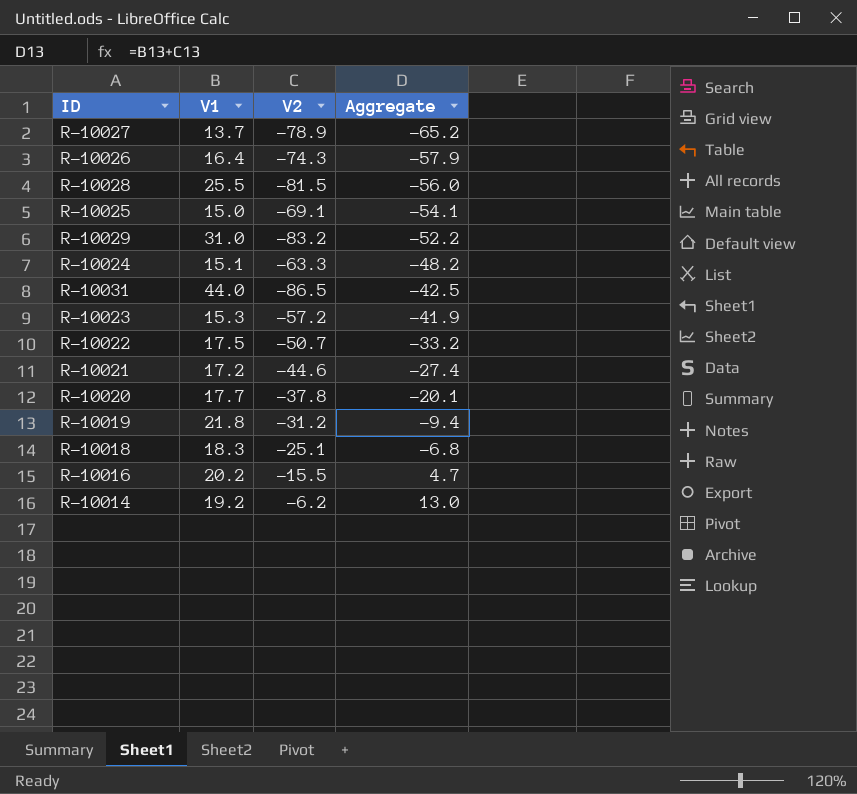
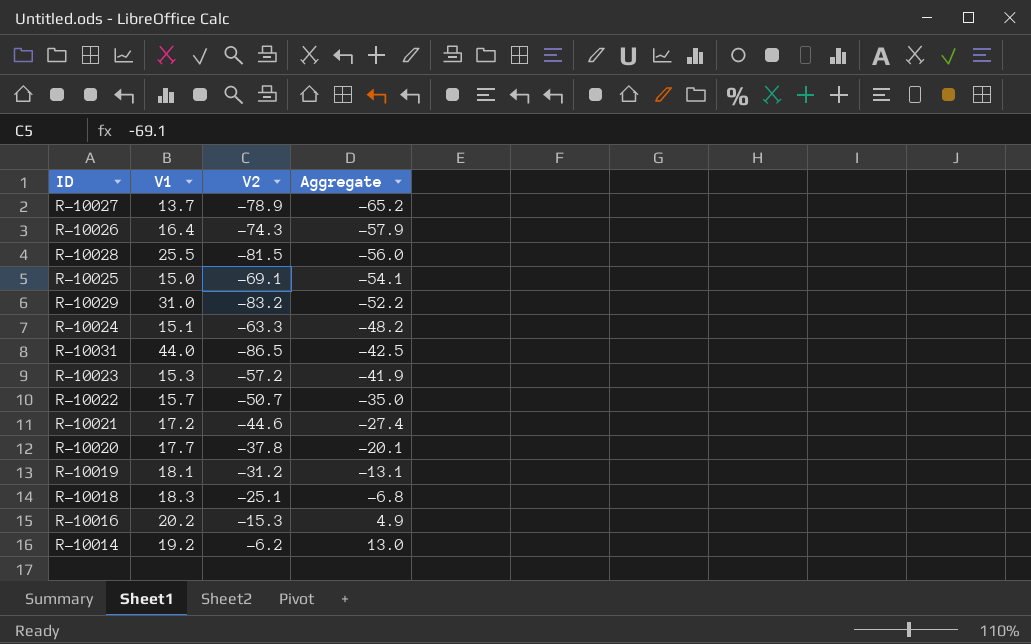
R-10022 | V1: 17.5 -> 15.7
R-10022 | Aggregate: -33.2 -> -35.0
R-10019 | V1: 21.8 -> 18.1
R-10019 | Aggregate: -9.4 -> -13.1
R-10016 | V2: -15.5 -> -15.3
R-10016 | Aggregate: 4.7 -> 4.9

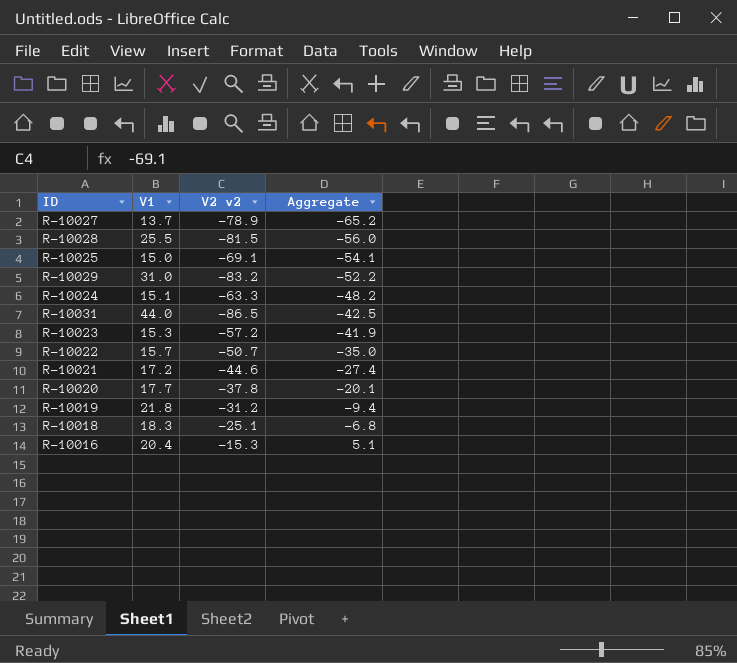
column name: V2 -> V2 v2
row R-10026: 16.4 | -74.3 | -57.9 -> none
row R-10014: 19.2 | -6.2 | 13.0 -> none
R-10019 | V1: 18.1 -> 21.8
R-10019 | Aggregate: -13.1 -> -9.4
R-10016 | V1: 20.2 -> 20.4
R-10016 | Aggregate: 4.9 -> 5.1

